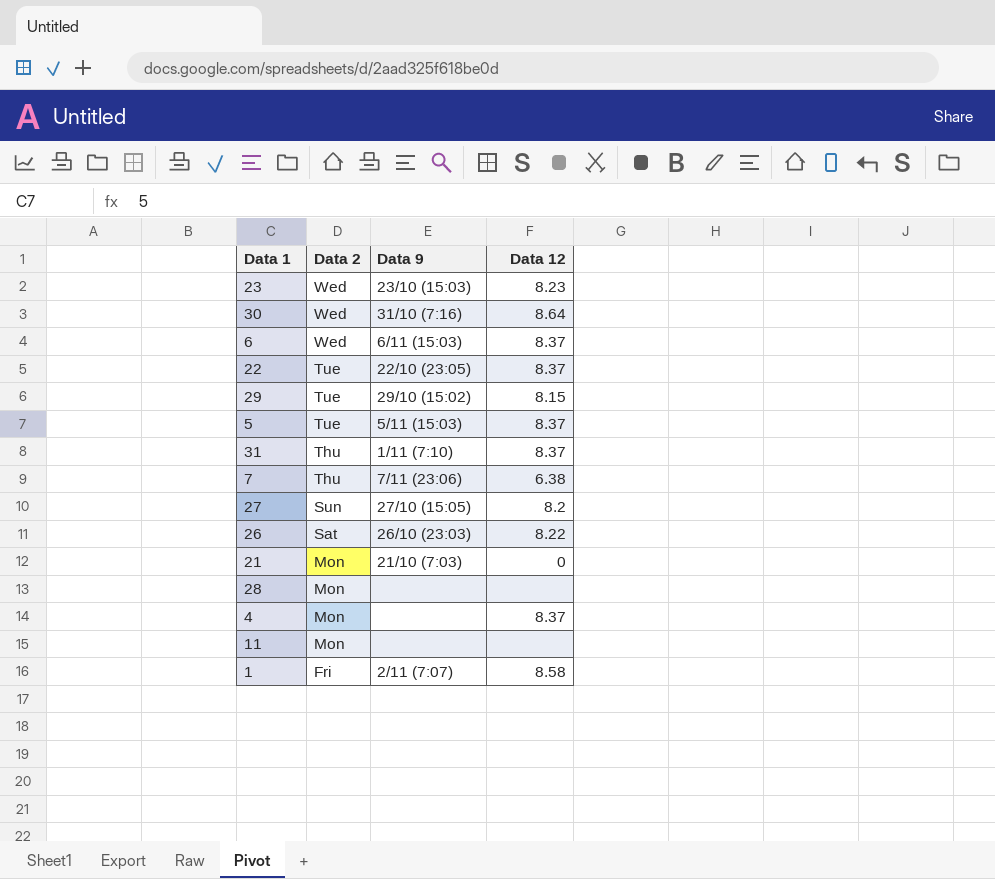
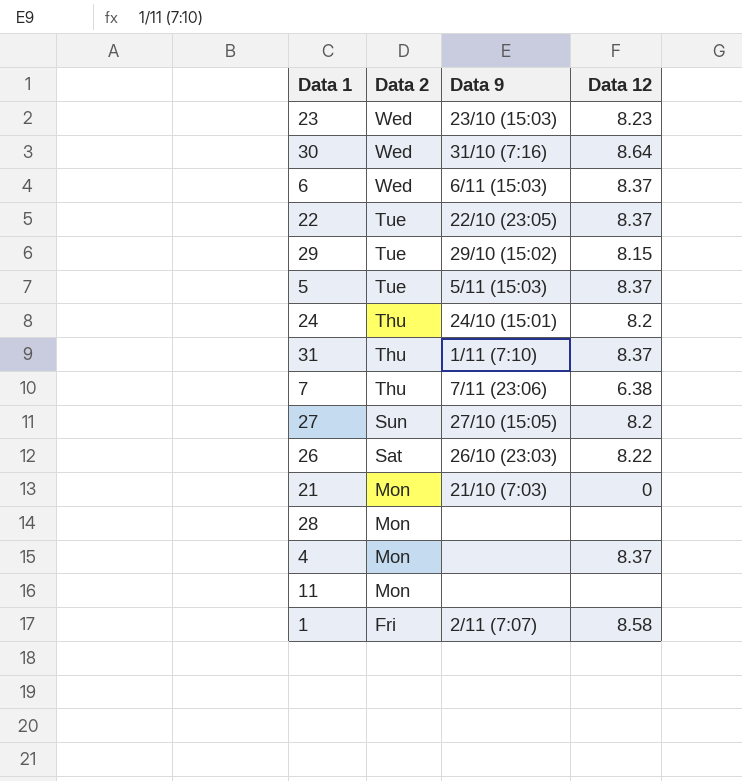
row 24: none -> Thu | 24/10 (15:01) | 8.2

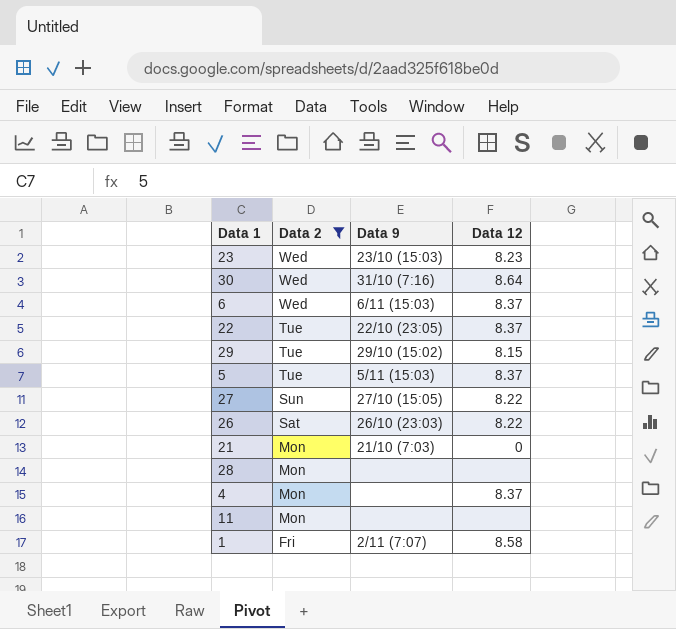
filter: none -> Data 2 != Thu
27 | Data 12: 8.2 -> 8.22

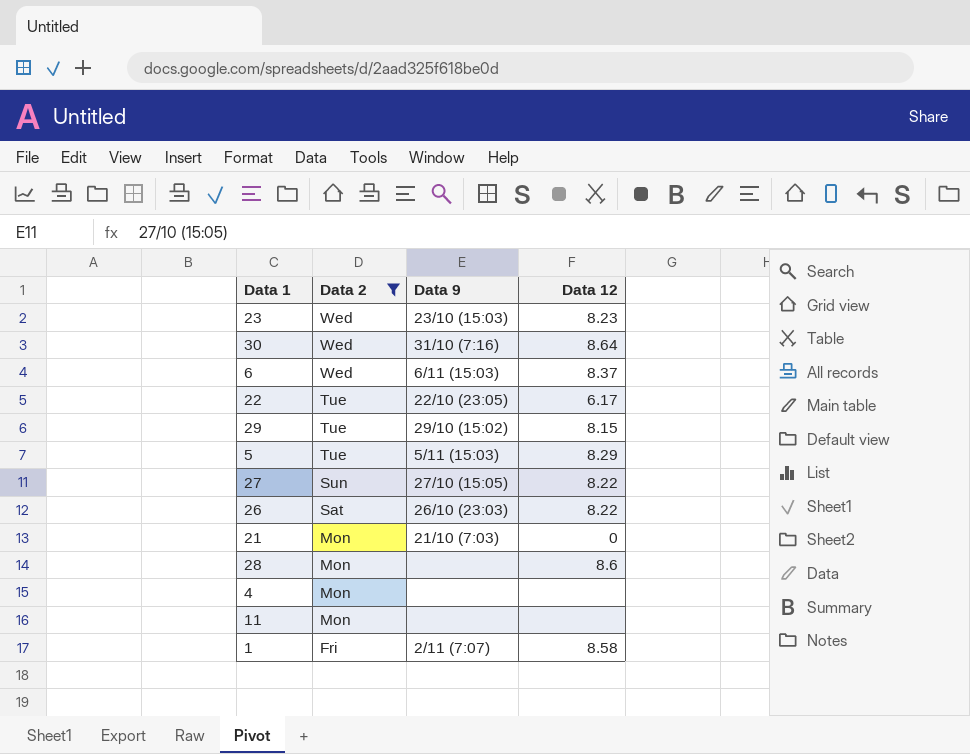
22 | Data 12: 8.37 -> 6.17
5 | Data 12: 8.37 -> 8.29
28 | Data 12: none -> 8.6
4 | Data 12: 8.37 -> none

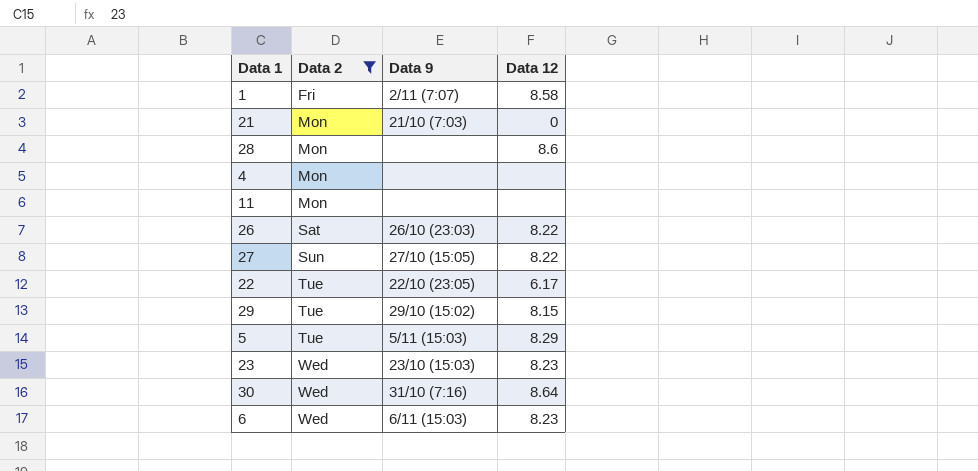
row order: Data 2 descending -> Data 2 ascending
6 | Data 12: 8.37 -> 8.23

